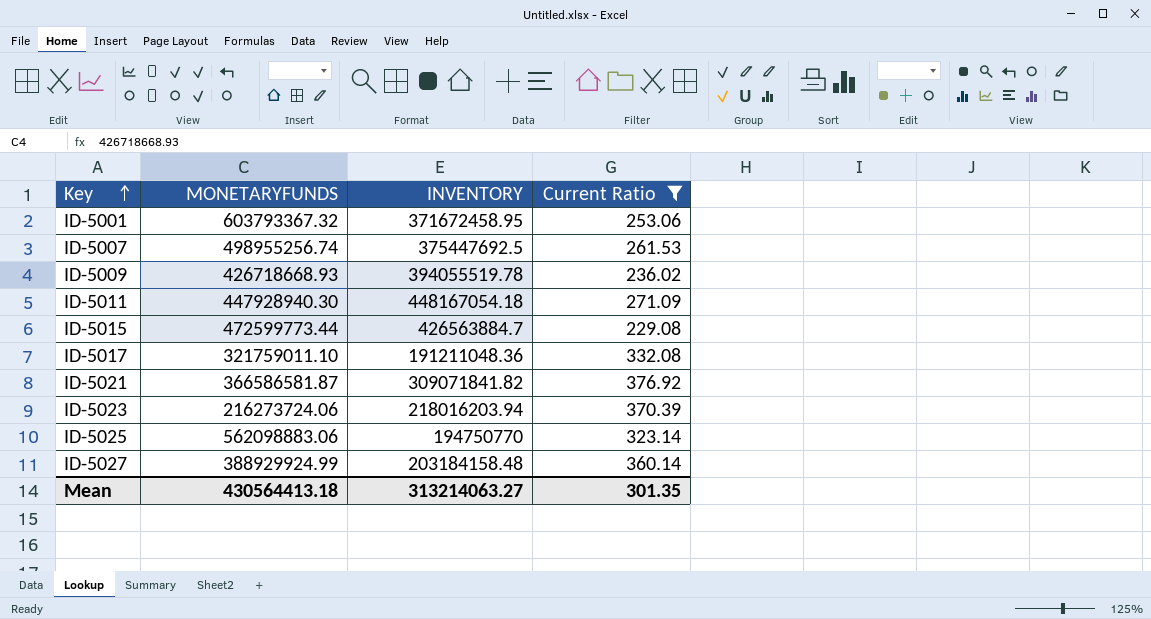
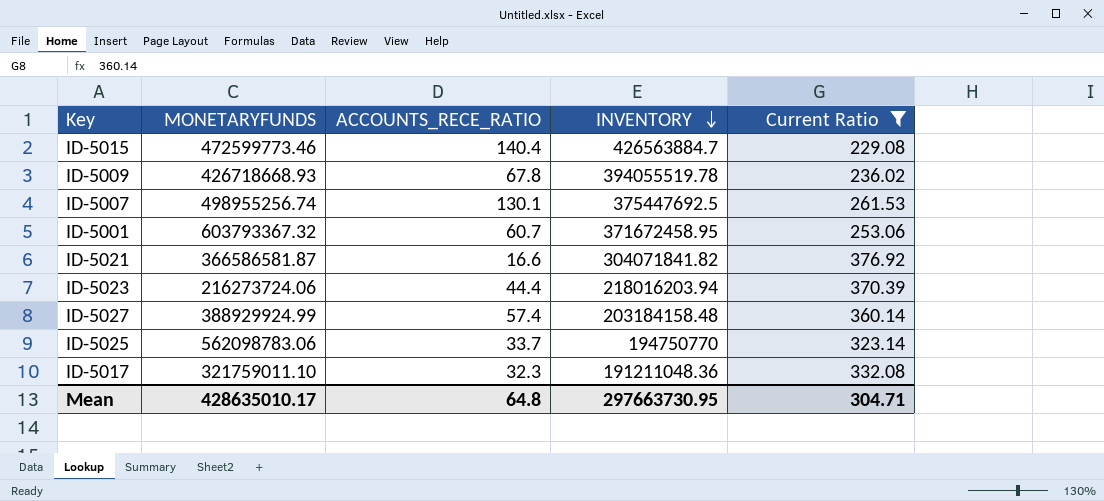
row order: Key ascending -> INVENTORY descending
column ACCOUNTS_RECE_RATIO | position: none -> 3
row ID-5011: 447928940.30 | 448167054.18 | 271.09 -> none
ID-5015 | MONETARYFUNDS: 472599773.44 -> 472599773.46
ID-5021 | INVENTORY: 309071841.82 -> 304071841.82
ID-5025 | MONETARYFUNDS: 562098883.06 -> 562098783.06
Mean | MONETARYFUNDS: 430564413.18 -> 428635010.17
Mean | INVENTORY: 313214063.27 -> 297663730.95
Mean | Current Ratio: 301.35 -> 304.71

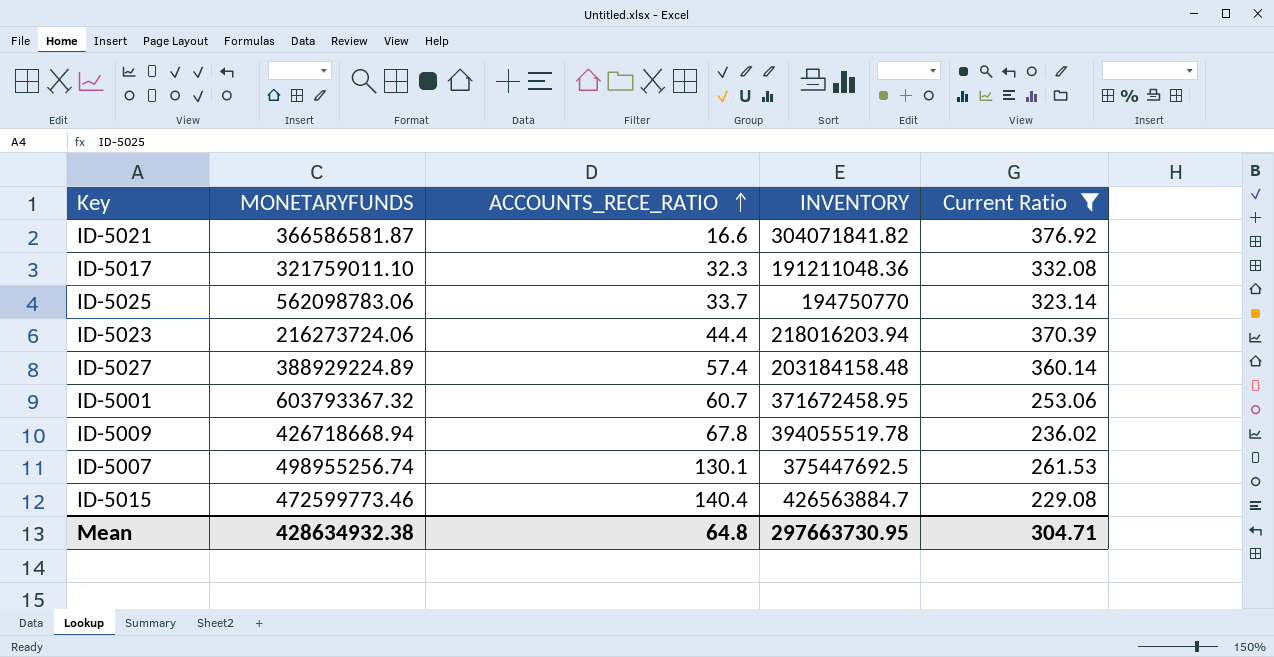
row order: INVENTORY descending -> ACCOUNTS_RECE_RATIO ascending
ID-5027 | MONETARYFUNDS: 388929924.99 -> 388929224.89
ID-5009 | MONETARYFUNDS: 426718668.93 -> 426718668.94
Mean | MONETARYFUNDS: 428635010.17 -> 428634932.38

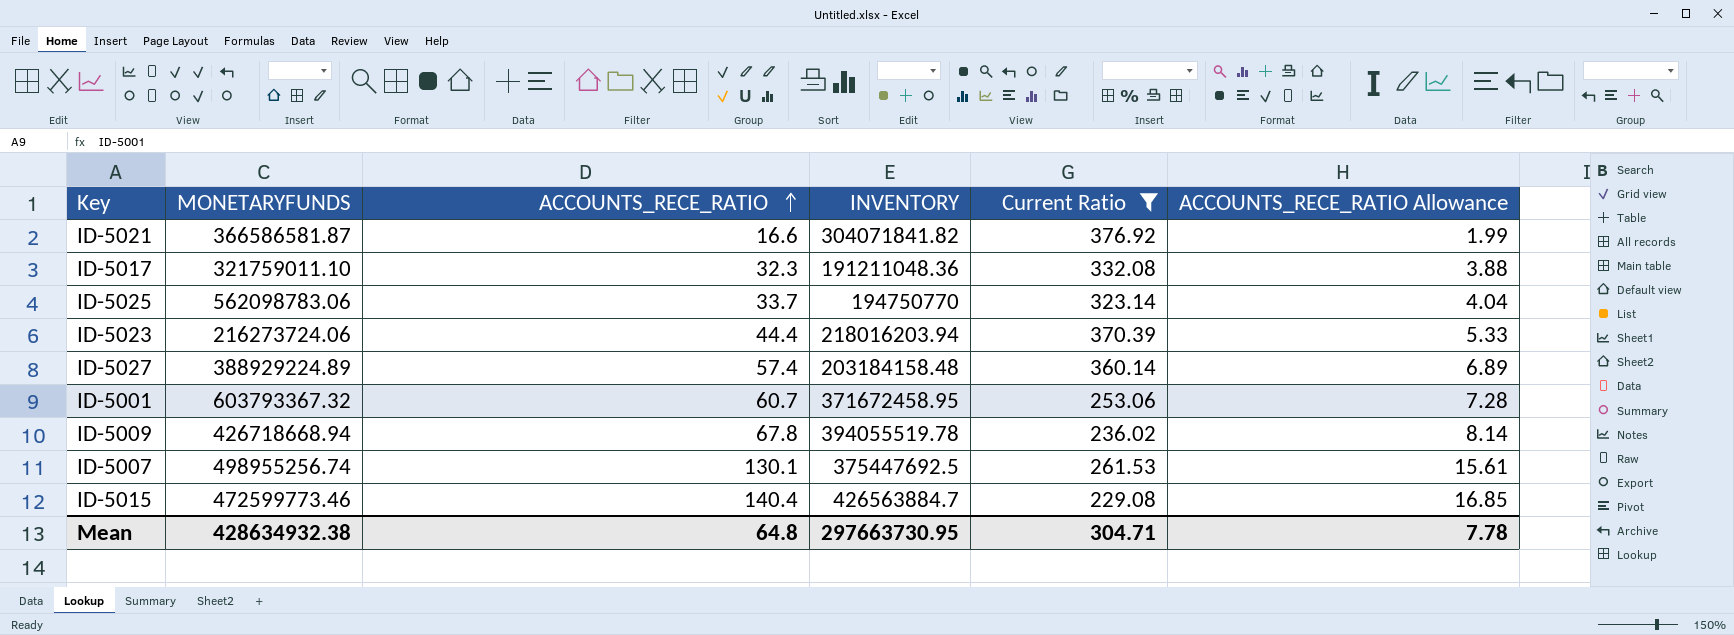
column ACCOUNTS_RECE_RATIO Allowance | formula: none -> [ACCOUNTS_RECE_RATIO] * 0.12

